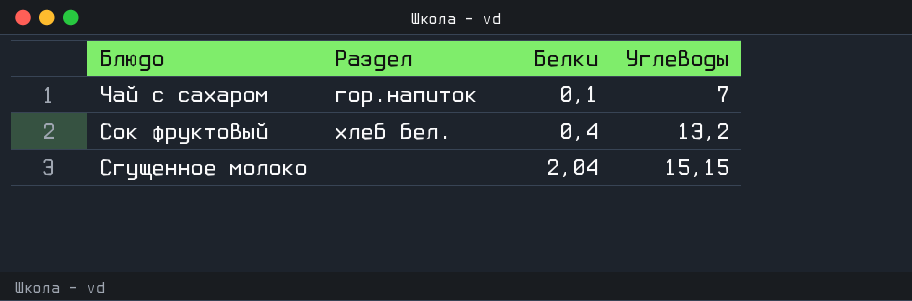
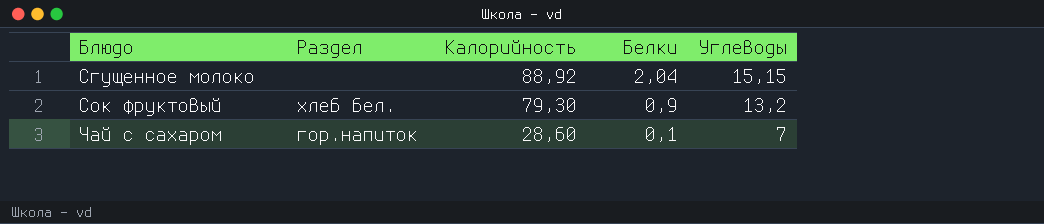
row order: Блюдо descending -> Блюдо ascending
column Калорийность | position: none -> 3
Сок фруктовый | Белки: 0,4 -> 0,9

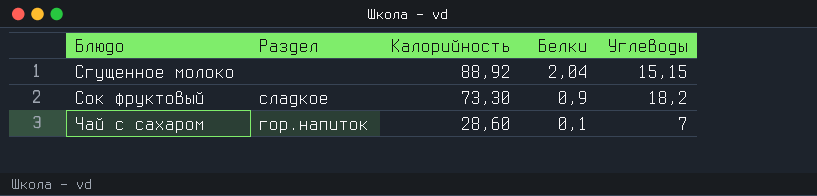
Сок фруктовый | Раздел: хлеб бел. -> сладкое
Сок фруктовый | Калорийность: 79,30 -> 73,30
Сок фруктовый | Углеводы: 13,2 -> 18,2

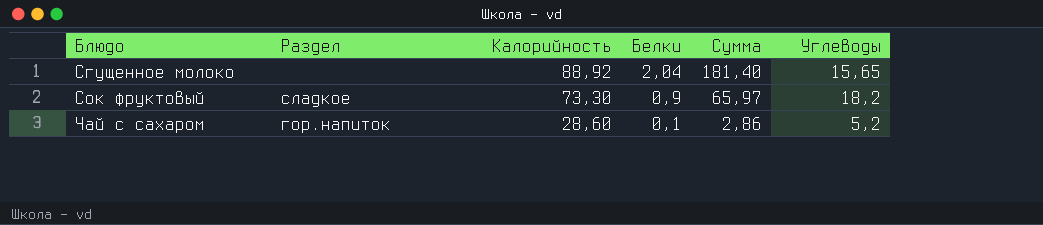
column Сумма | formula: none -> [Калорийность] * [Белки]
Сгущенное молоко | Углеводы: 15,15 -> 15,65
Чай с сахаром | Углеводы: 7 -> 5,2

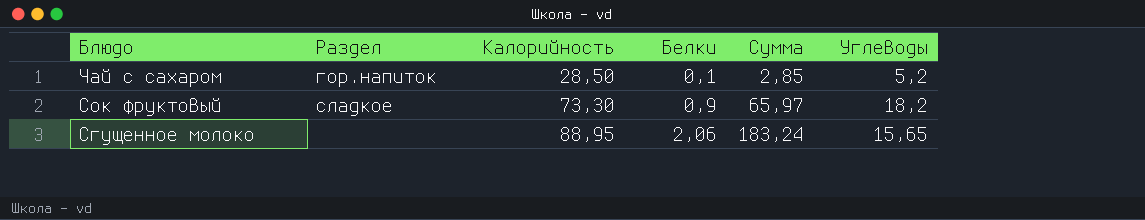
row order: Блюдо ascending -> Блюдо descending
Чай с сахаром | Калорийность: 28,60 -> 28,50
Чай с сахаром | Сумма: 2,86 -> 2,85
Сгущенное молоко | Калорийность: 88,92 -> 88,95
Сгущенное молоко | Белки: 2,04 -> 2,06
Сгущенное молоко | Сумма: 181,40 -> 183,24

